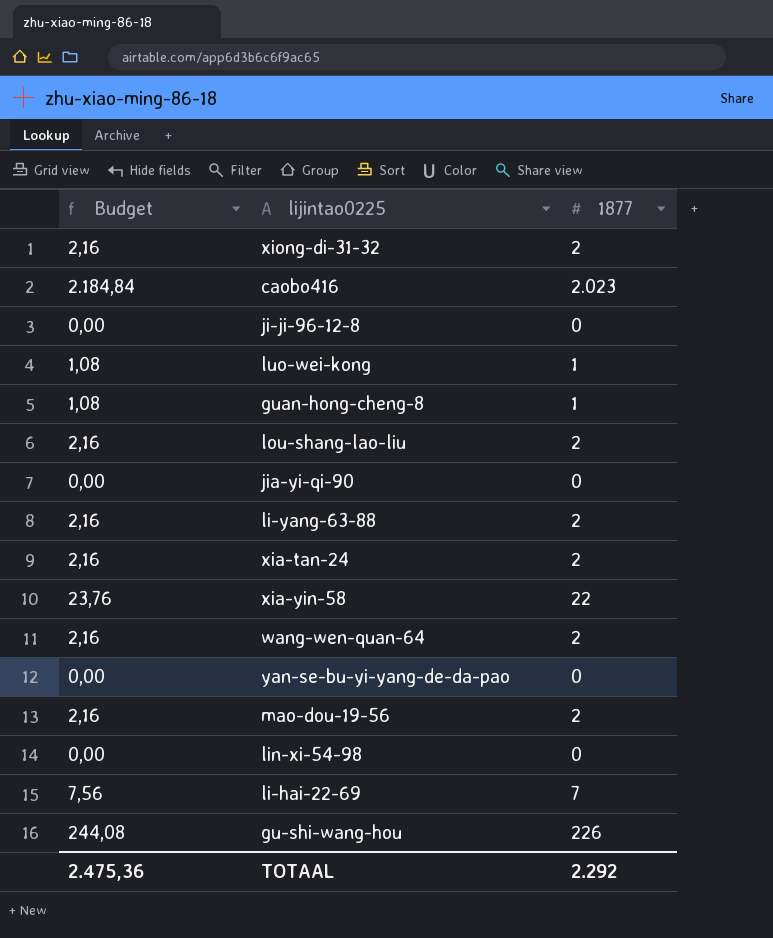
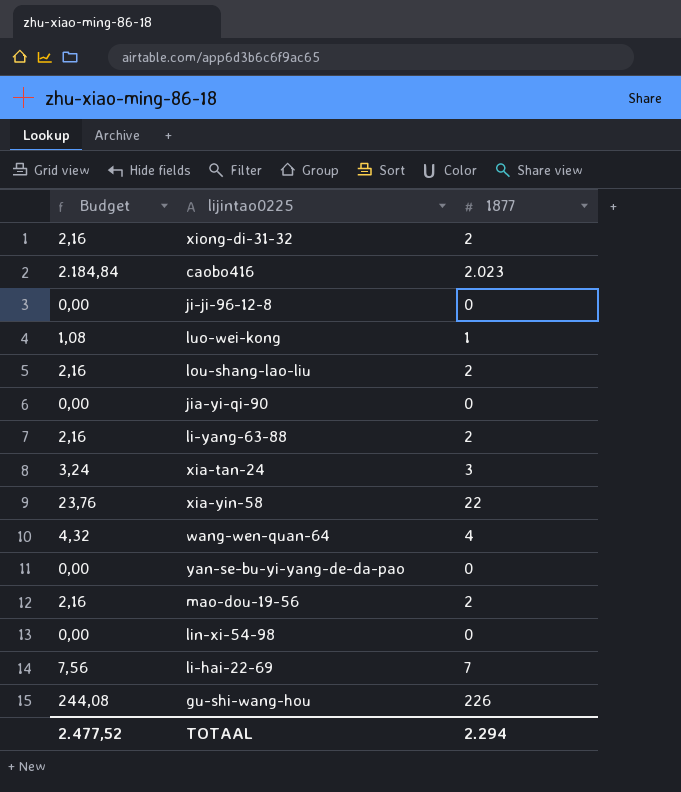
row guan-hong-cheng-8: 1,08 | 1 -> none
xia-tan-24 | Budget: 2,16 -> 3,24
xia-tan-24 | 1877: 2 -> 3
wang-wen-quan-64 | Budget: 2,16 -> 4,32
wang-wen-quan-64 | 1877: 2 -> 4
TOTAAL | Budget: 2.475,36 -> 2.477,52
TOTAAL | 1877: 2.292 -> 2.294

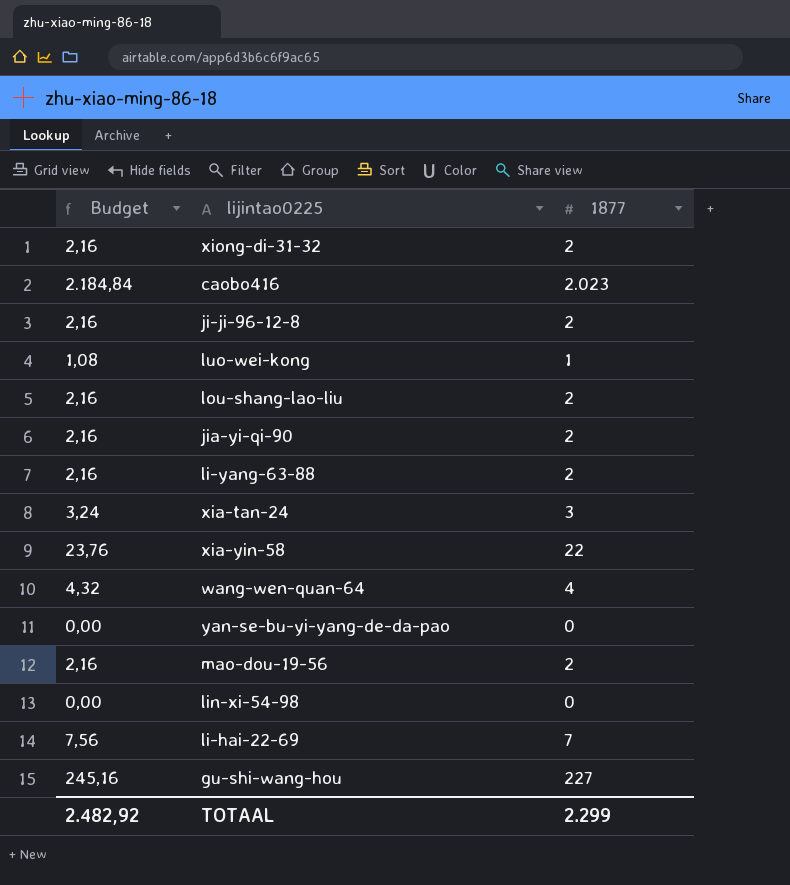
ji-ji-96-12-8 | Budget: 0,00 -> 2,16
ji-ji-96-12-8 | 1877: 0 -> 2
jia-yi-qi-90 | Budget: 0,00 -> 2,16
jia-yi-qi-90 | 1877: 0 -> 2
gu-shi-wang-hou | Budget: 244,08 -> 245,16
gu-shi-wang-hou | 1877: 226 -> 227
TOTAAL | Budget: 2.477,52 -> 2.482,92
TOTAAL | 1877: 2.294 -> 2.299

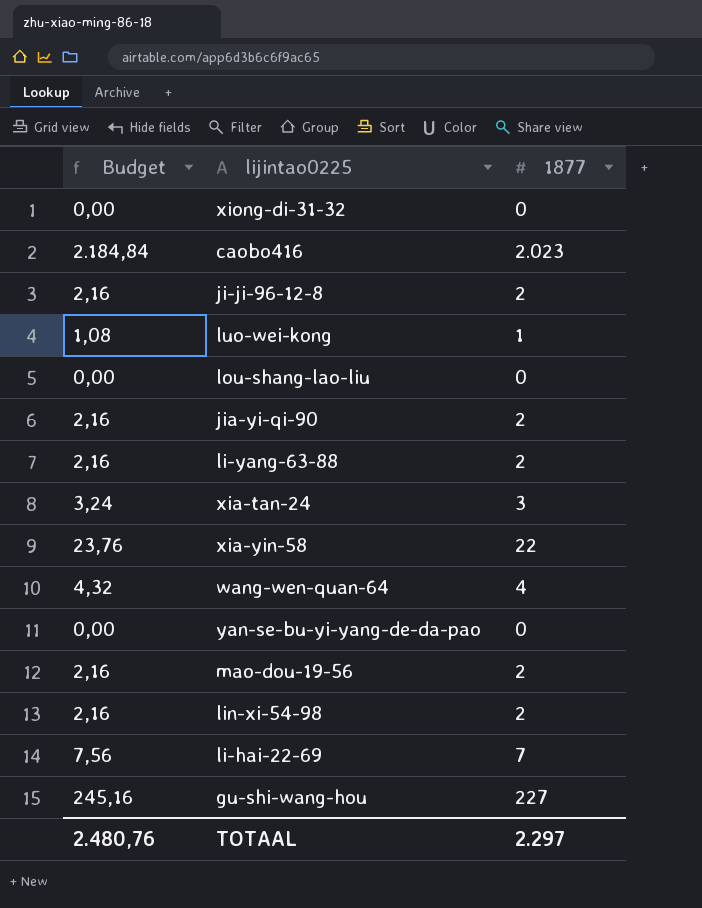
xiong-di-31-32 | Budget: 2,16 -> 0,00
xiong-di-31-32 | 1877: 2 -> 0
lou-shang-lao-liu | Budget: 2,16 -> 0,00
lou-shang-lao-liu | 1877: 2 -> 0
lin-xi-54-98 | Budget: 0,00 -> 2,16
lin-xi-54-98 | 1877: 0 -> 2
TOTAAL | Budget: 2.482,92 -> 2.480,76
TOTAAL | 1877: 2.299 -> 2.297

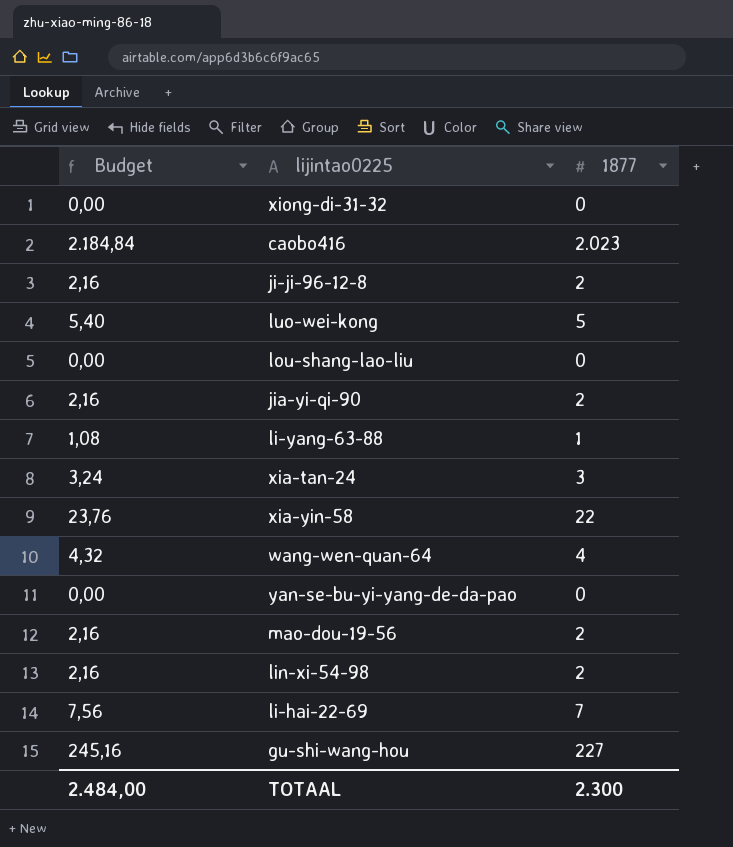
luo-wei-kong | Budget: 1,08 -> 5,40
luo-wei-kong | 1877: 1 -> 5
li-yang-63-88 | Budget: 2,16 -> 1,08
li-yang-63-88 | 1877: 2 -> 1
TOTAAL | Budget: 2.480,76 -> 2.484,00
TOTAAL | 1877: 2.297 -> 2.300

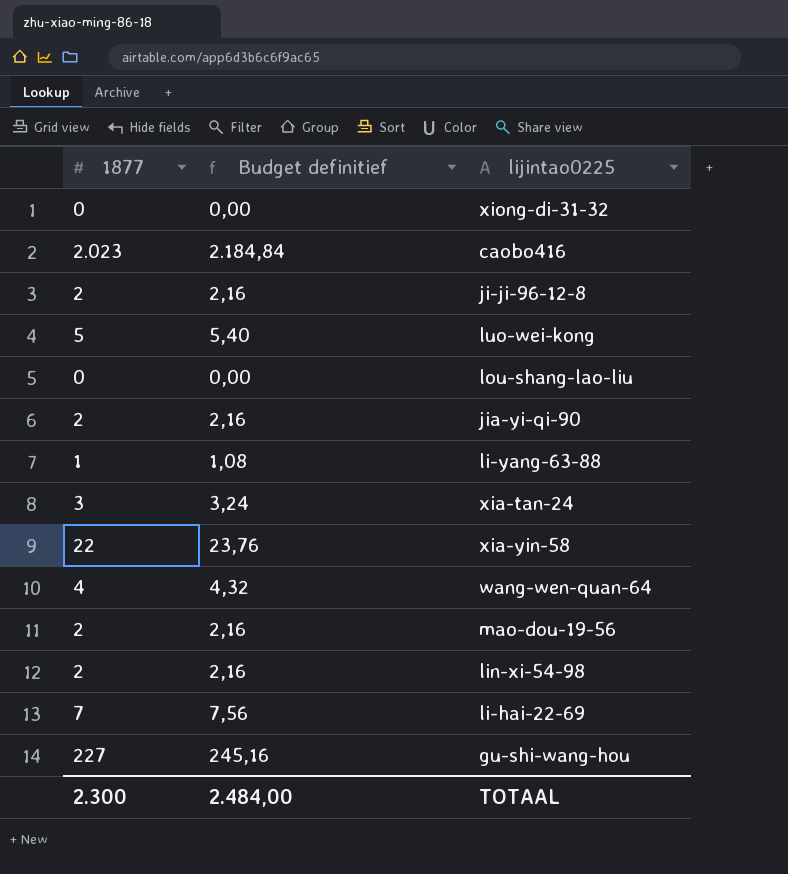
column 1877 | position: 3 -> 1
column name: Budget -> Budget definitief
row yan-se-bu-yi-yang-de-da-pao: 0,00 | 0 -> none

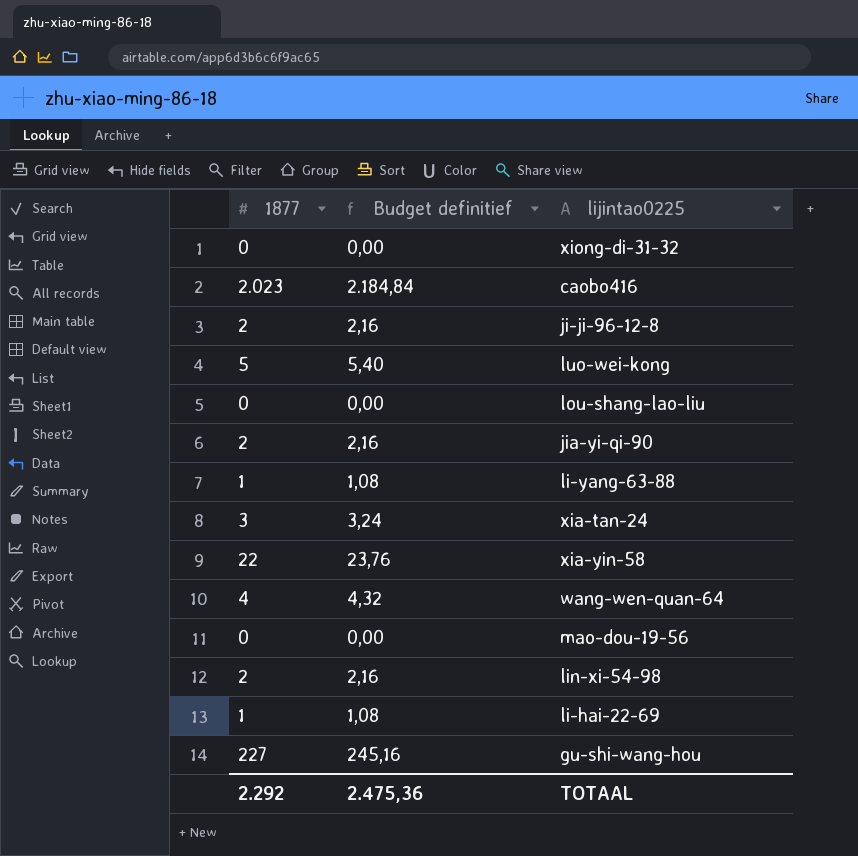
mao-dou-19-56 | 1877: 2 -> 0
mao-dou-19-56 | Budget definitief: 2,16 -> 0,00
li-hai-22-69 | 1877: 7 -> 1
li-hai-22-69 | Budget definitief: 7,56 -> 1,08
TOTAAL | 1877: 2.300 -> 2.292
TOTAAL | Budget definitief: 2.484,00 -> 2.475,36

